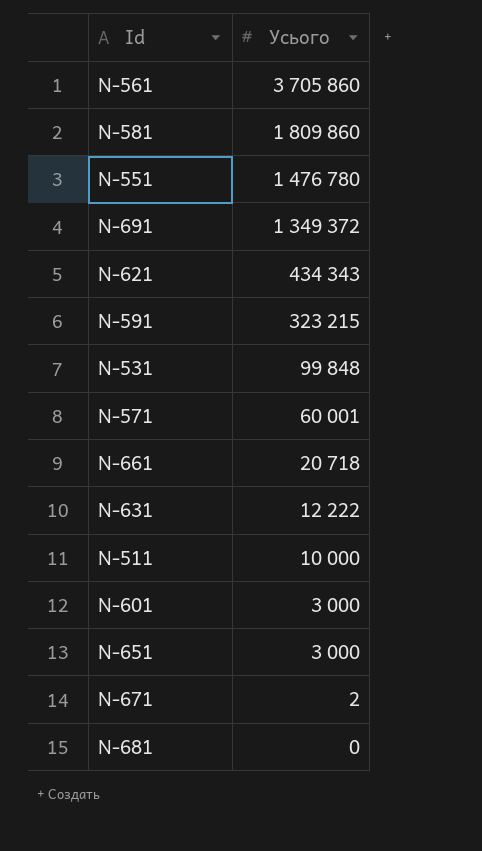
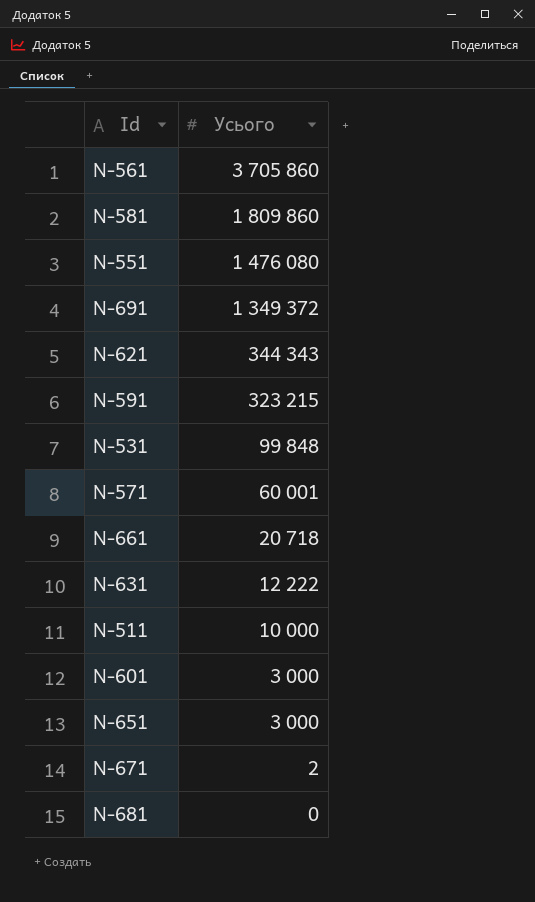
N-551 | Усього: 1 476 780 -> 1 476 080
N-621 | Усього: 434 343 -> 344 343

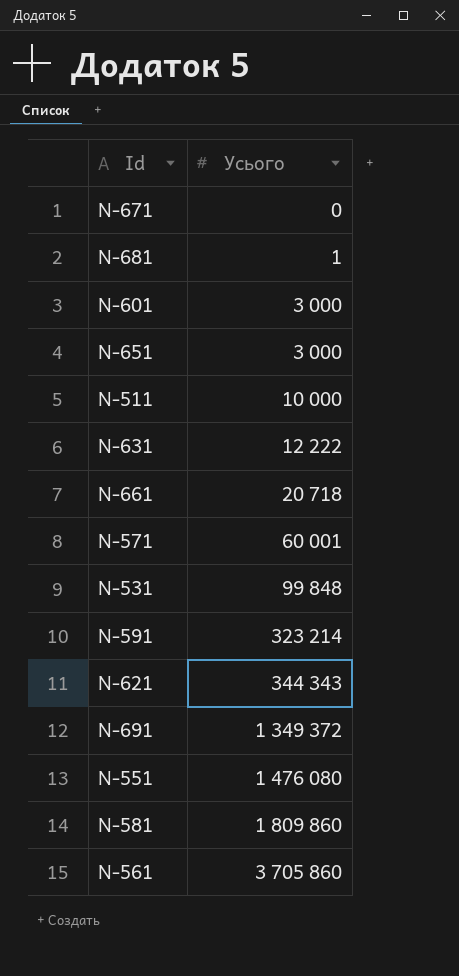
row order: Усього descending -> Усього ascending
N-671 | Усього: 2 -> 0
N-681 | Усього: 0 -> 1
N-591 | Усього: 323 215 -> 323 214

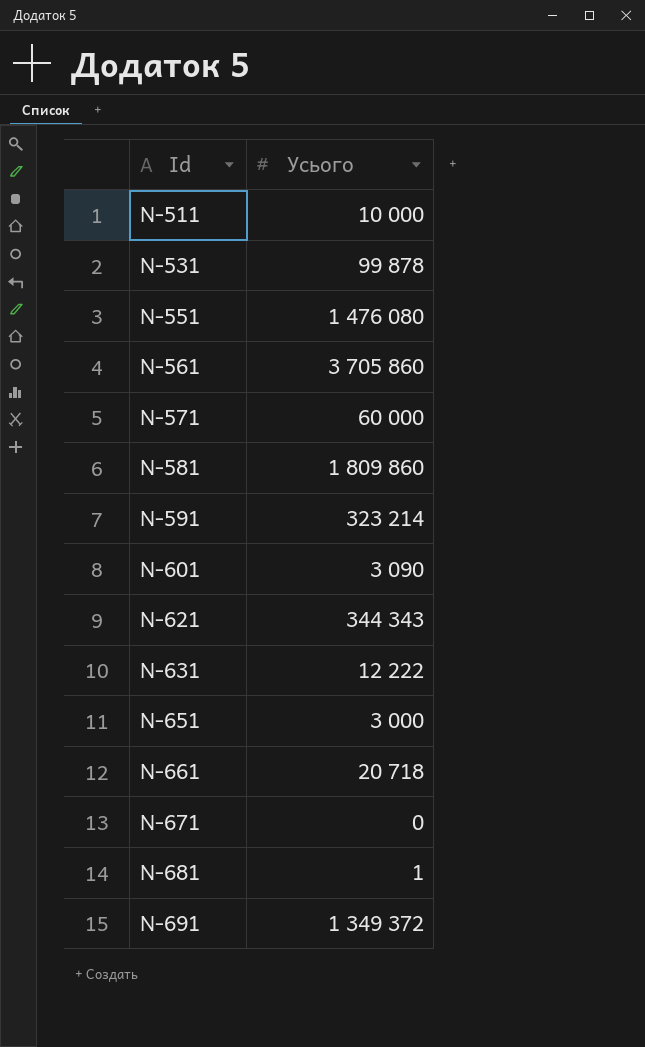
row order: Усього ascending -> Id ascending
N-531 | Усього: 99 848 -> 99 878
N-571 | Усього: 60 001 -> 60 000
N-601 | Усього: 3 000 -> 3 090

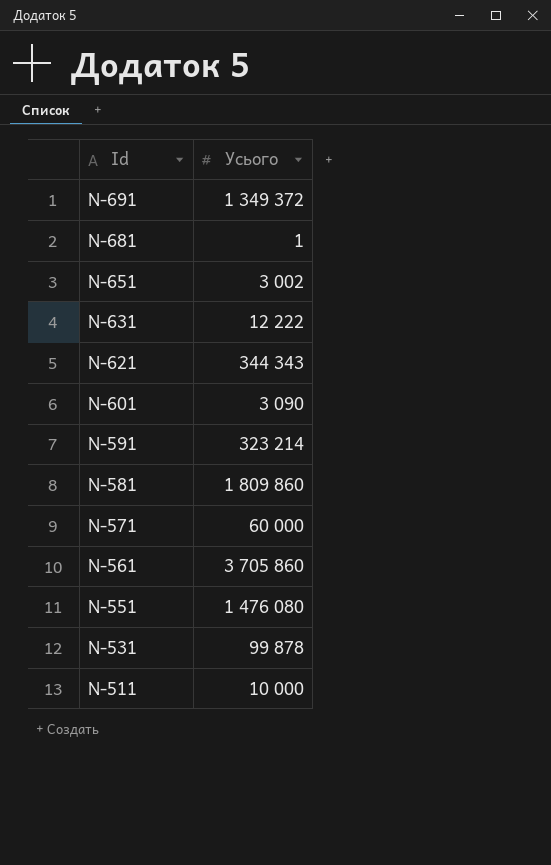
row order: Id ascending -> Id descending
row N-661: 20 718 -> none
row N-671: 0 -> none
N-651 | Усього: 3 000 -> 3 002

